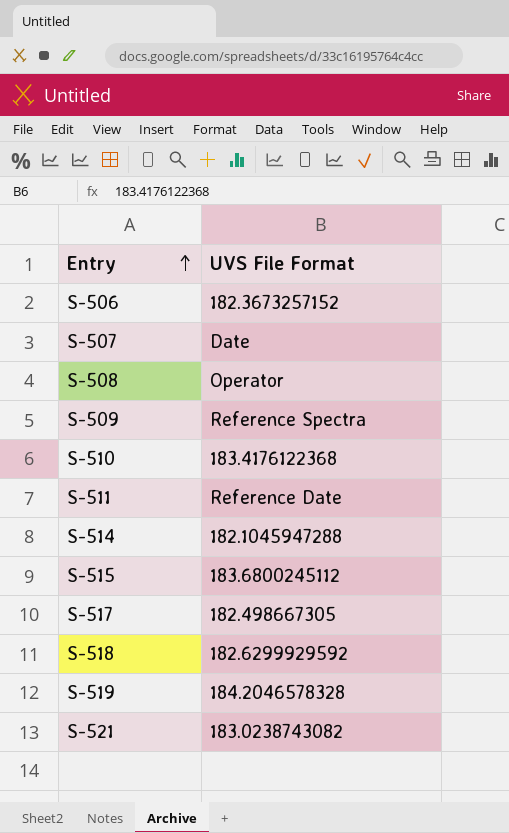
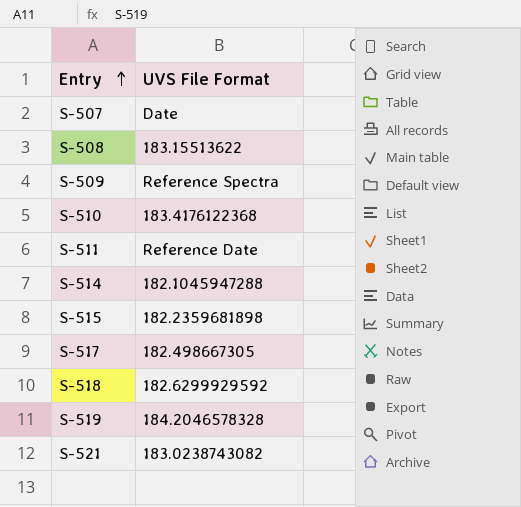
row S-506: 182.3673257152 -> none
S-508 | UVS File Format: Operator -> 183.15513622
S-515 | UVS File Format: 183.6800245112 -> 182.2359681898

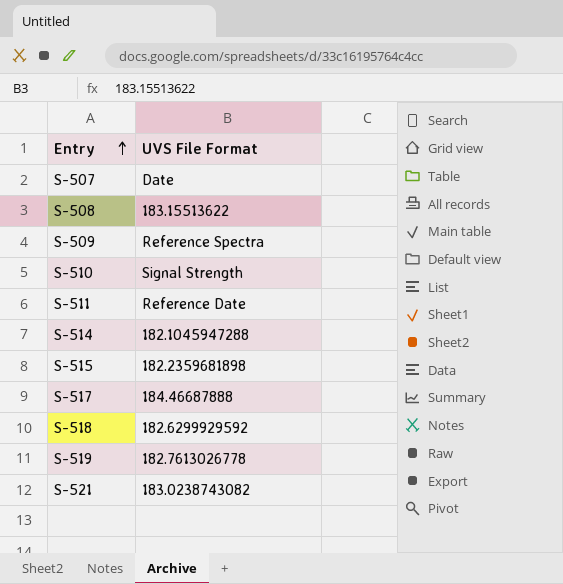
S-510 | UVS File Format: 183.4176122368 -> Signal Strength
S-517 | UVS File Format: 182.498667305 -> 184.46687888
S-519 | UVS File Format: 184.2046578328 -> 182.7613026778

